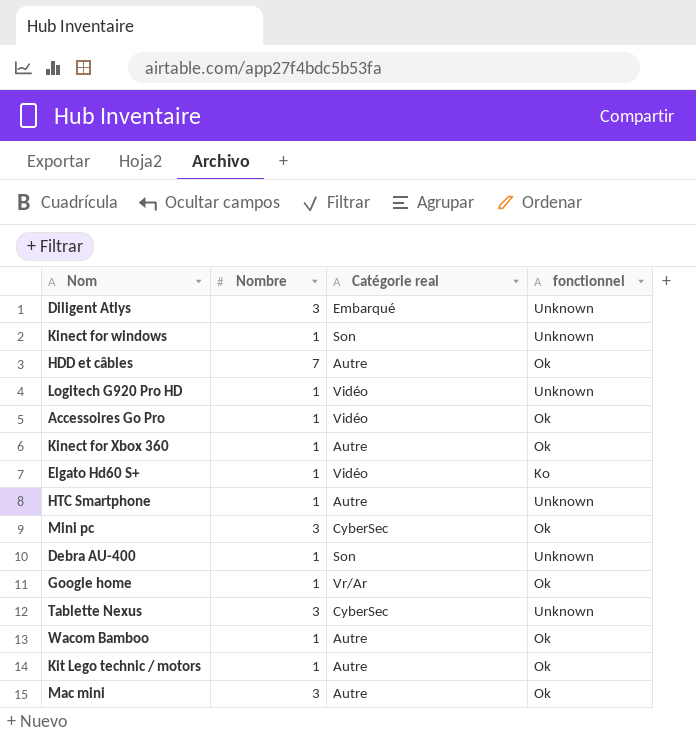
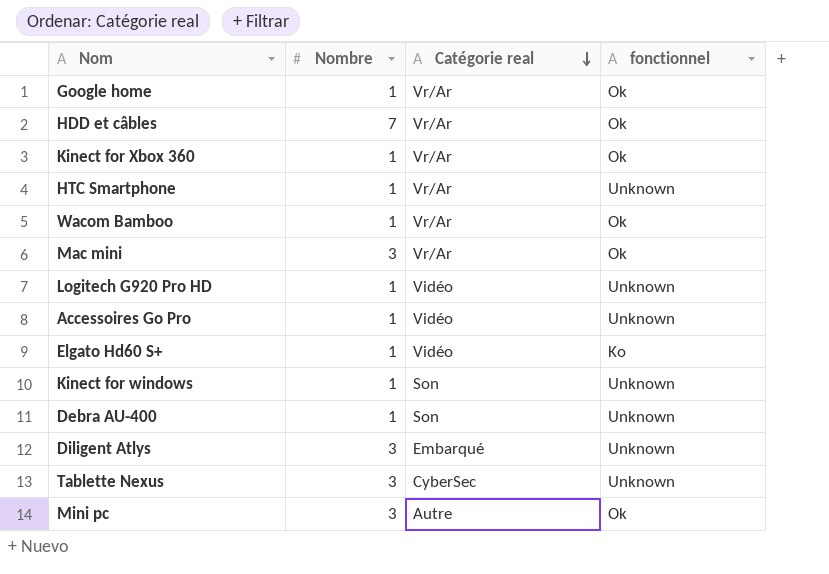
row order: none -> Catégorie real descending
row Kit Lego technic / motors: 1 | Autre | Ok -> none
HDD et câbles | Catégorie real: Autre -> Vr/Ar
Kinect for Xbox 360 | Catégorie real: Autre -> Vr/Ar
HTC Smartphone | Catégorie real: Autre -> Vr/Ar
Wacom Bamboo | Catégorie real: Autre -> Vr/Ar
Mac mini | Catégorie real: Autre -> Vr/Ar
Accessoires Go Pro | fonctionnel: Ok -> Unknown
Mini pc | Catégorie real: CyberSec -> Autre

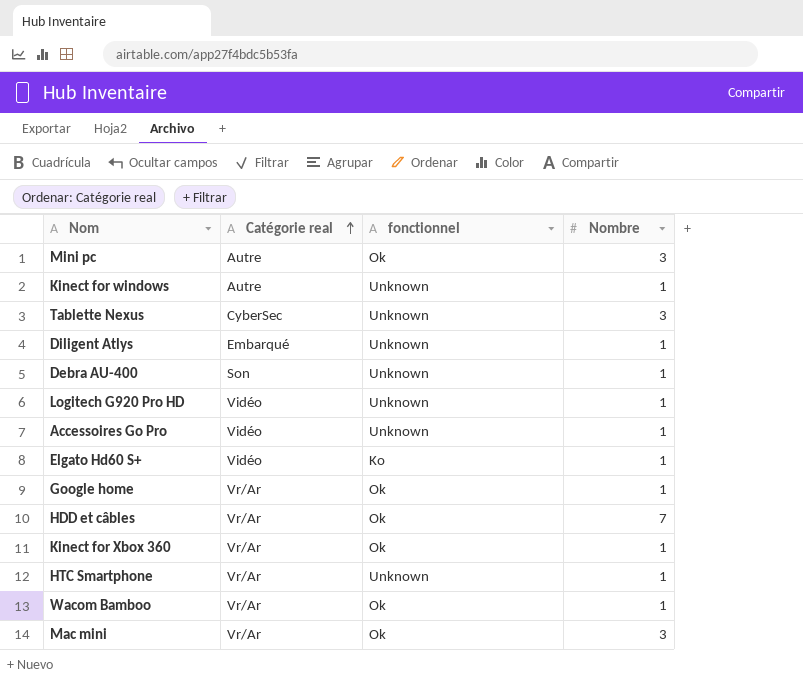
row order: Catégorie real descending -> Catégorie real ascending
column Nombre | position: 2 -> 4
Kinect for windows | Catégorie real: Son -> Autre
Diligent Atlys | Nombre: 3 -> 1

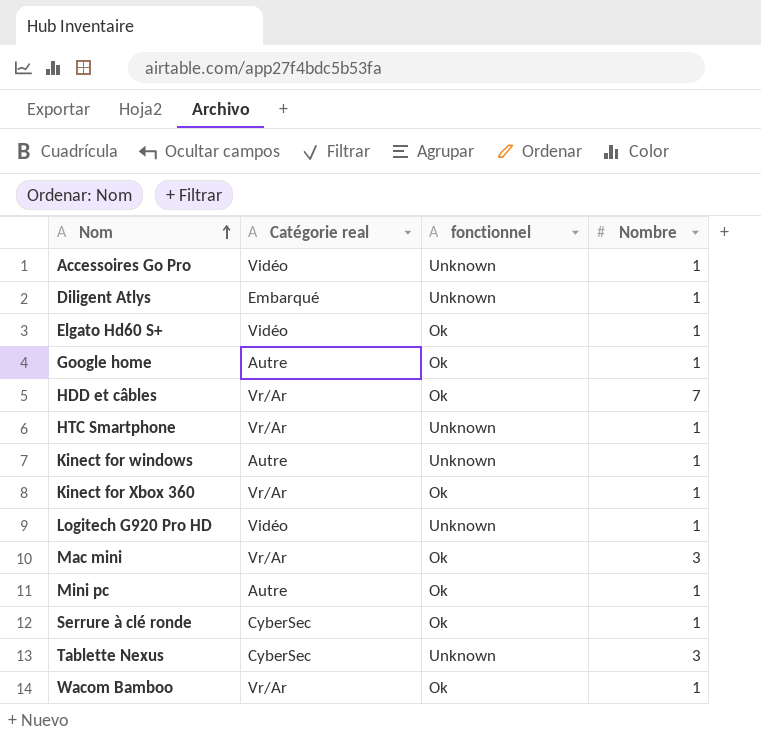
row order: Catégorie real ascending -> Nom ascending
row Debra AU-400: Son | Unknown | 1 -> none
Elgato Hd60 S+ | fonctionnel: Ko -> Ok
Google home | Catégorie real: Vr/Ar -> Autre
Mini pc | Nombre: 3 -> 1
row Serrure à clé ronde: none -> CyberSec | Ok | 1

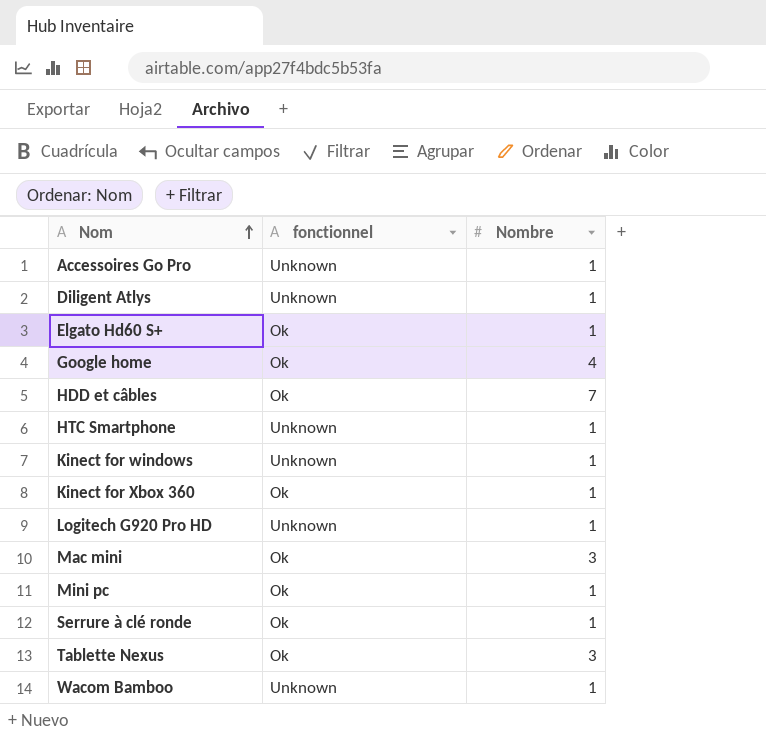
column Catégorie real | position: 2 -> none
Google home | Nombre: 1 -> 4
Tablette Nexus | fonctionnel: Unknown -> Ok
Wacom Bamboo | fonctionnel: Ok -> Unknown

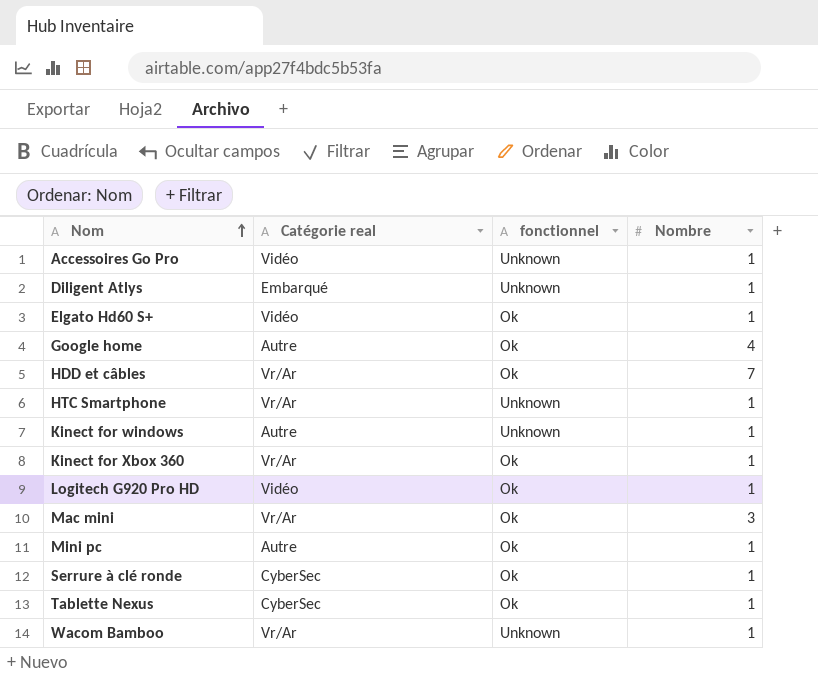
column Catégorie real | position: none -> 2
Logitech G920 Pro HD | fonctionnel: Unknown -> Ok
Tablette Nexus | Nombre: 3 -> 1

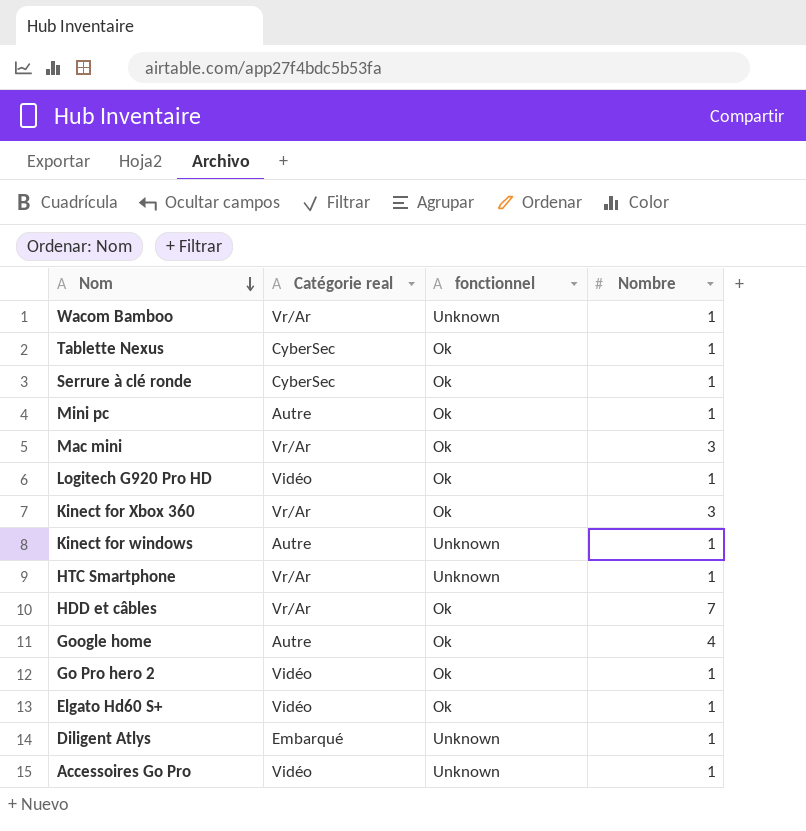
row order: Nom ascending -> Nom descending
Kinect for Xbox 360 | Nombre: 1 -> 3
row Go Pro hero 2: none -> Vidéo | Ok | 1

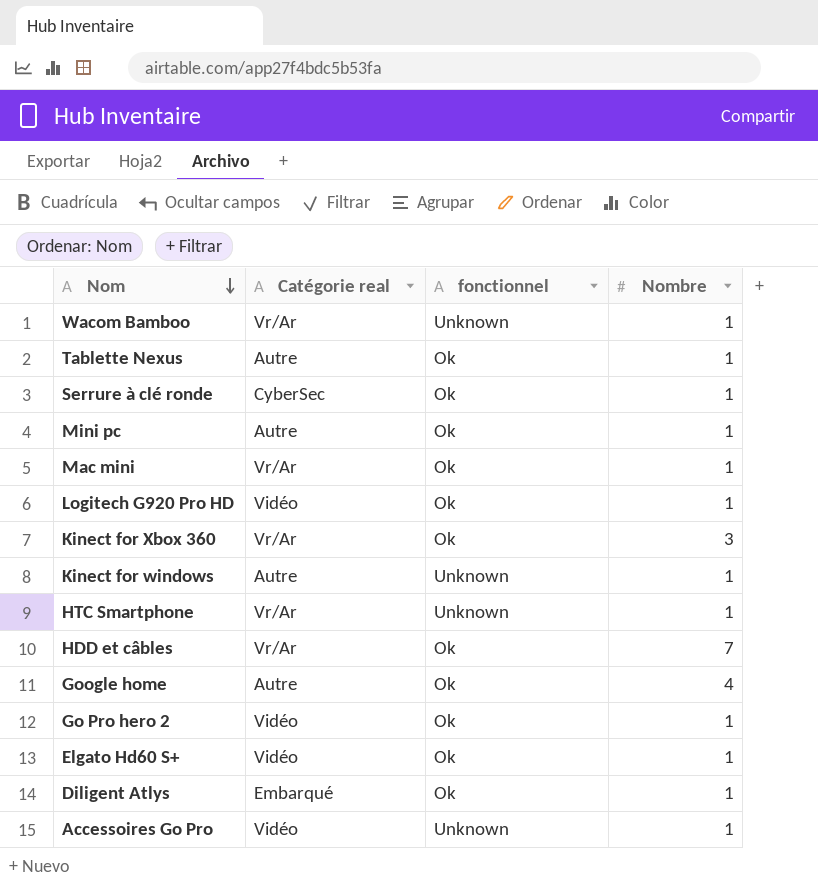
Tablette Nexus | Catégorie real: CyberSec -> Autre
Mac mini | Nombre: 3 -> 1
Diligent Atlys | fonctionnel: Unknown -> Ok

